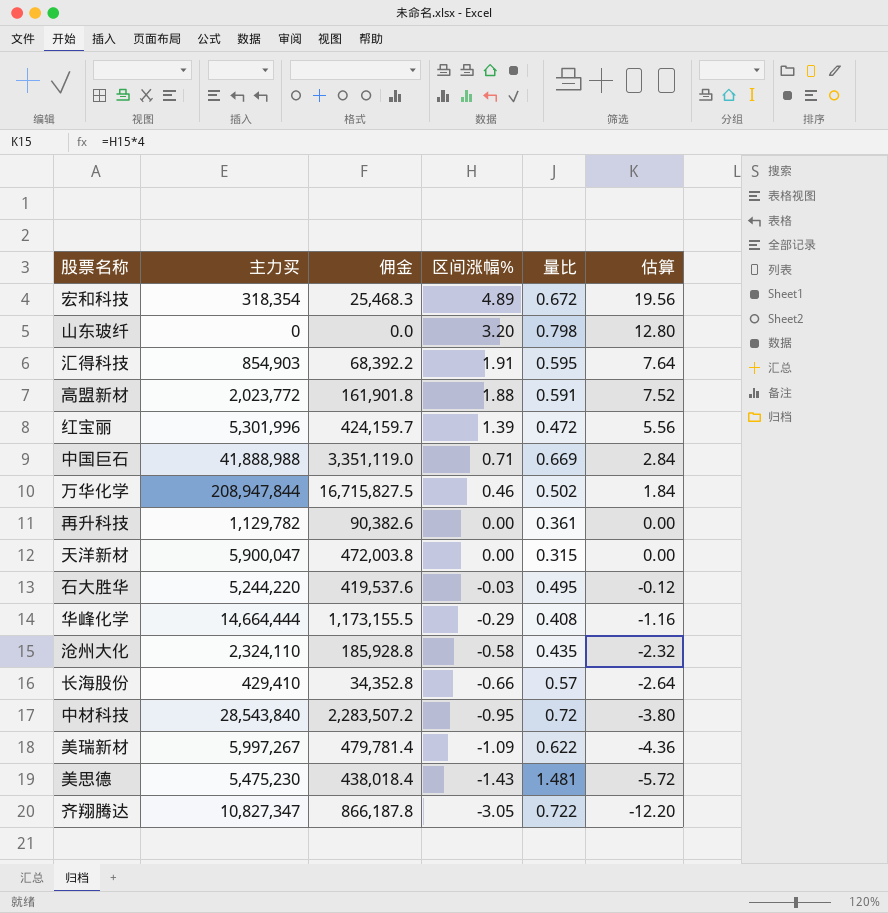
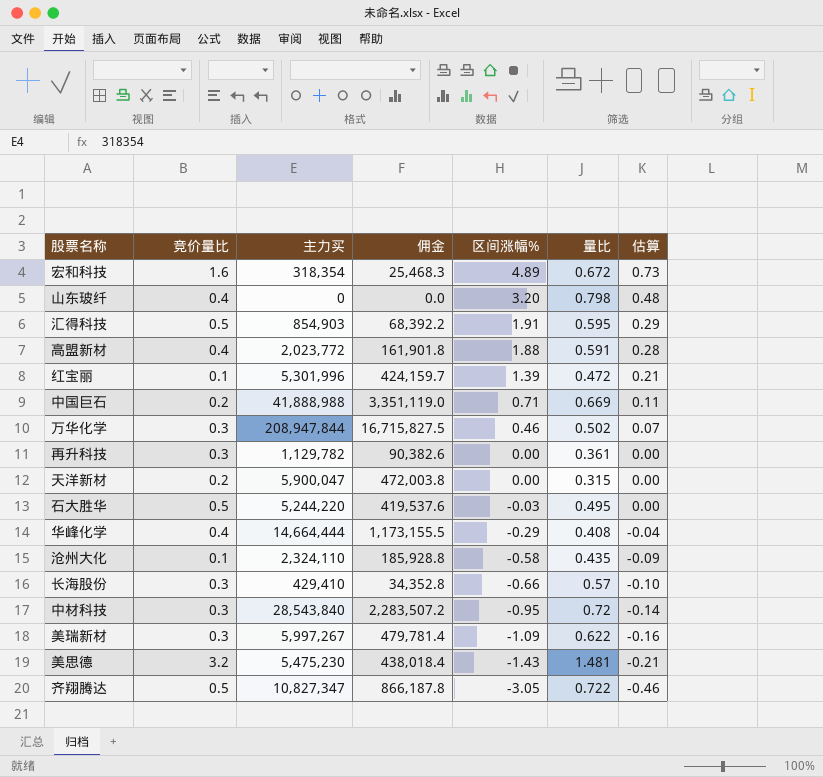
column 竞价量比 | position: none -> 2
column 估算 | formula: [区间涨幅%] * 4 -> [区间涨幅%] * 0.15

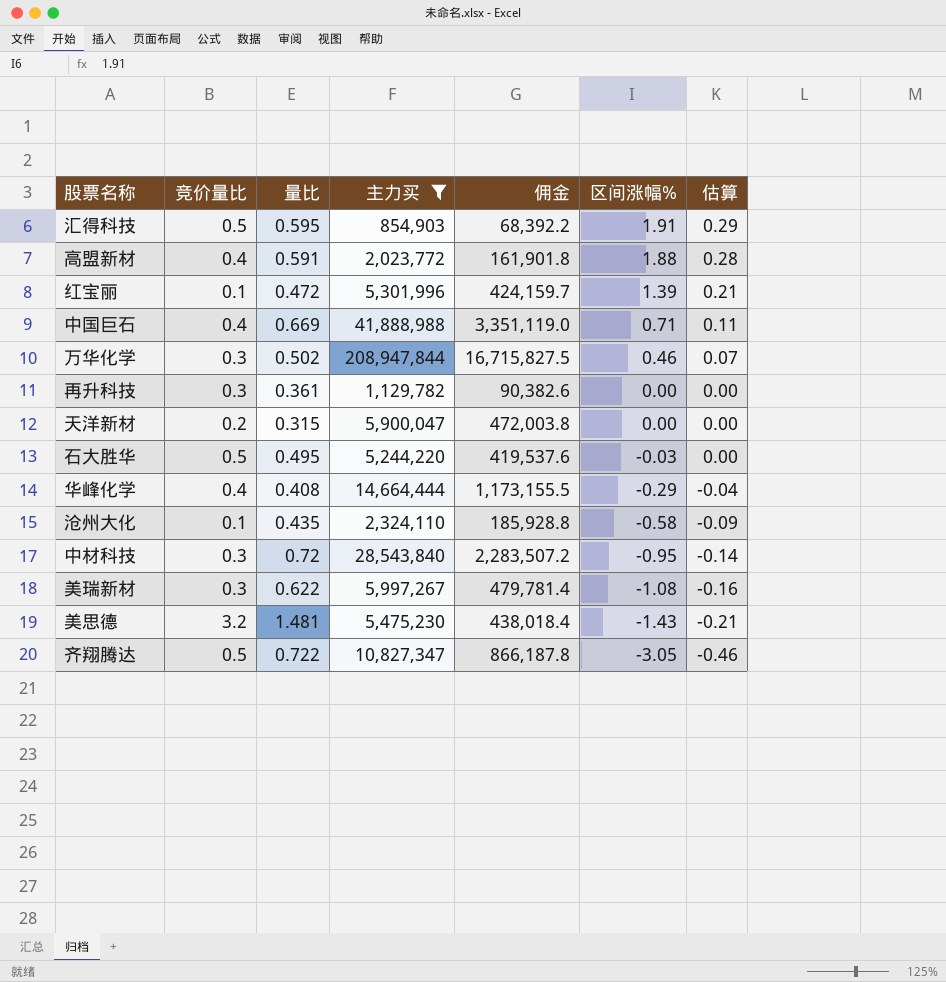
filter: none -> 主力买 >= 854,903
column 量比 | position: 6 -> 3
中国巨石 | 竞价量比: 0.2 -> 0.4
美瑞新材 | 区间涨幅%: -1.09 -> -1.08

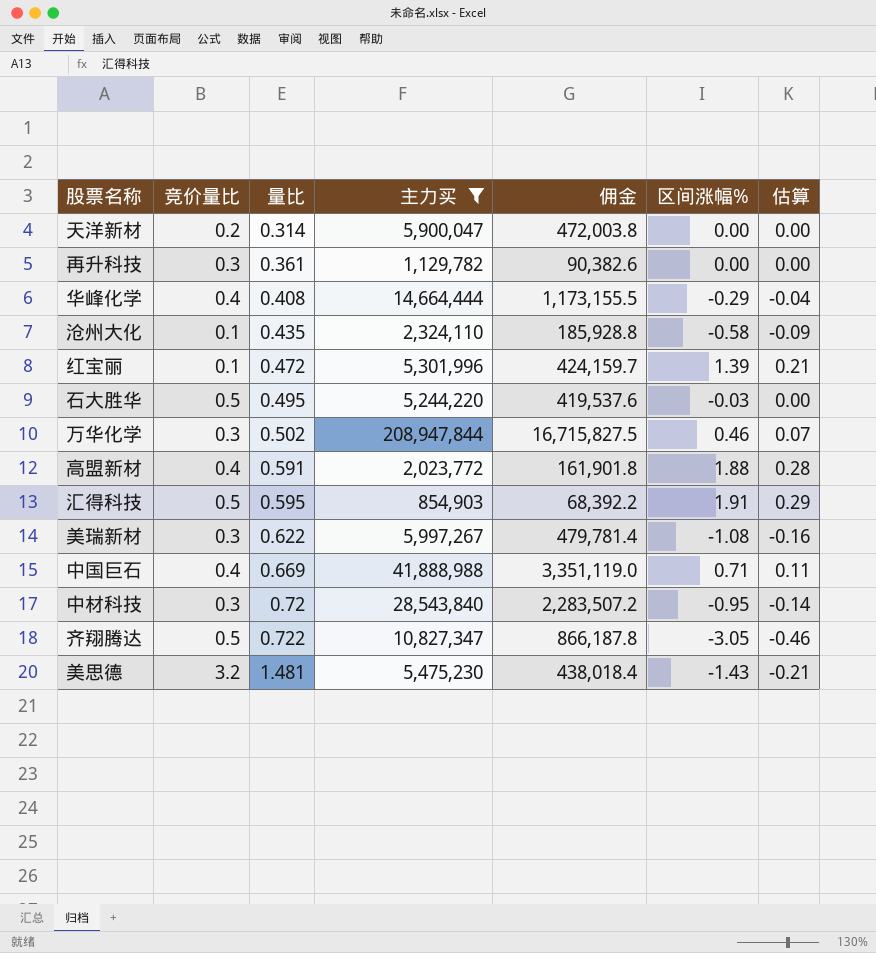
row order: 区间涨幅% descending -> 量比 ascending
天洋新材 | 量比: 0.315 -> 0.314

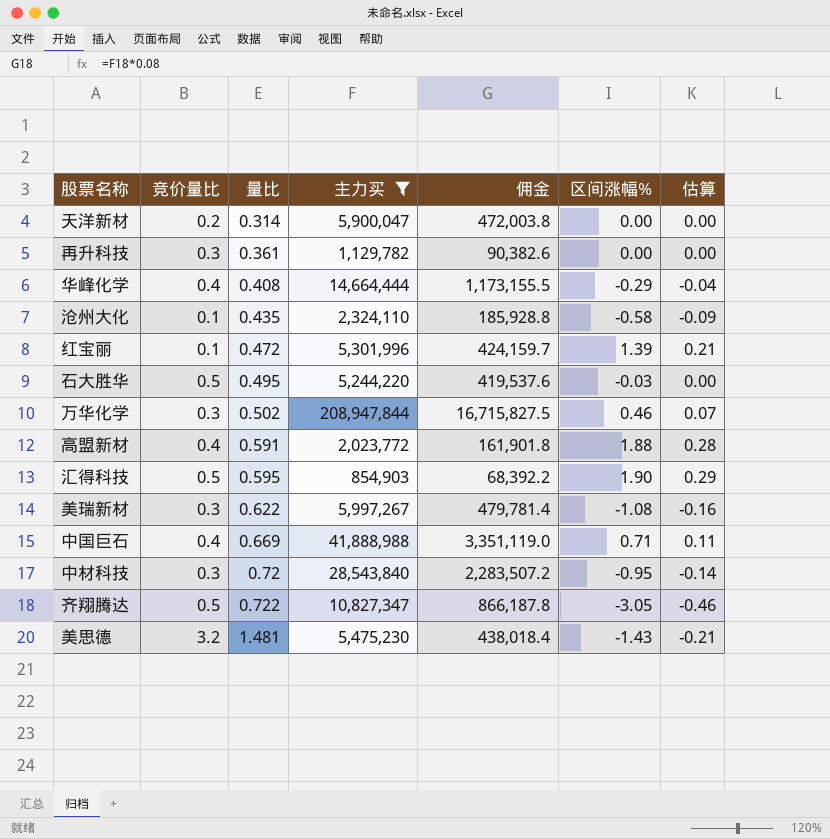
汇得科技 | 区间涨幅%: 1.91 -> 1.90

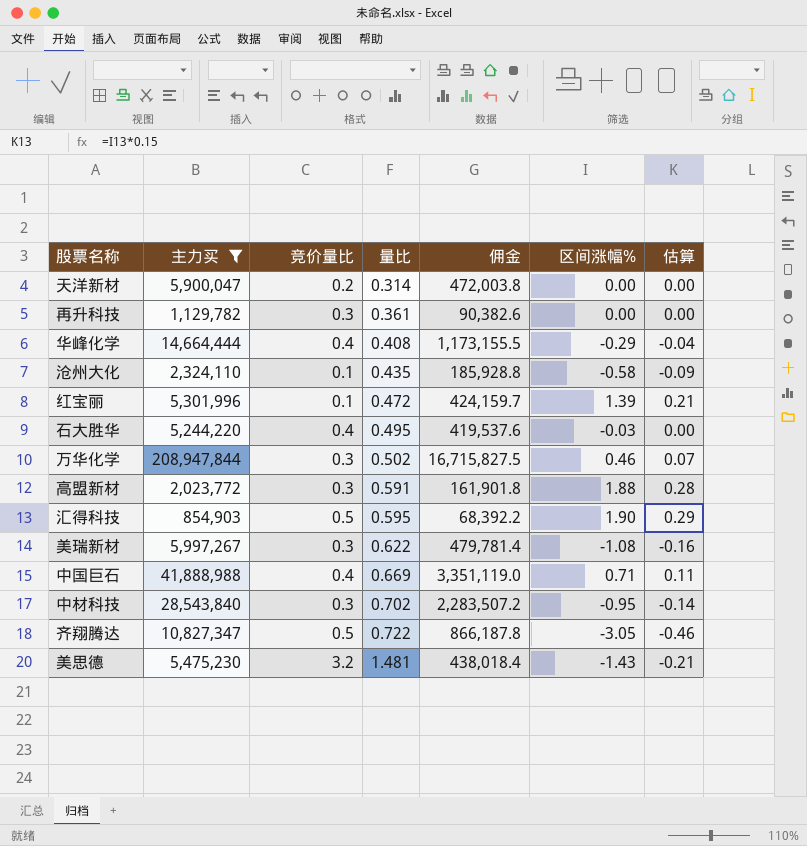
column 主力买 | position: 4 -> 2
石大胜华 | 竞价量比: 0.5 -> 0.4
高盟新材 | 竞价量比: 0.4 -> 0.3
中材科技 | 量比: 0.72 -> 0.702

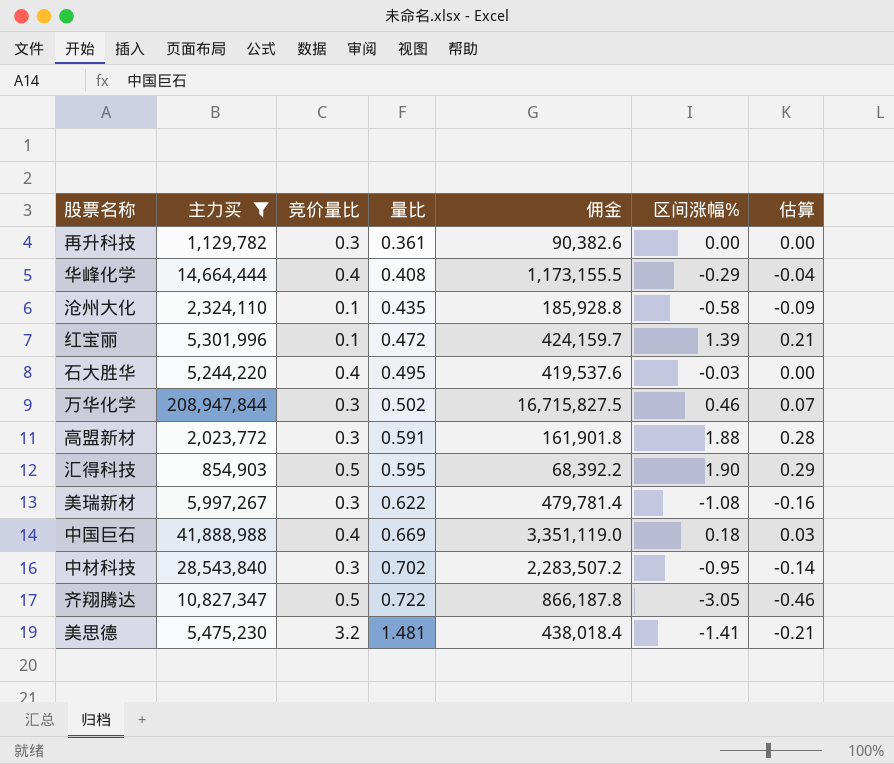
row 天洋新材: 5,900,047 | 0.2 | 0.314 | 472,003.8 | 0.00 | 0.00 -> none
中国巨石 | 区间涨幅%: 0.71 -> 0.18
中国巨石 | 估算: 0.11 -> 0.03
美思德 | 区间涨幅%: -1.43 -> -1.41

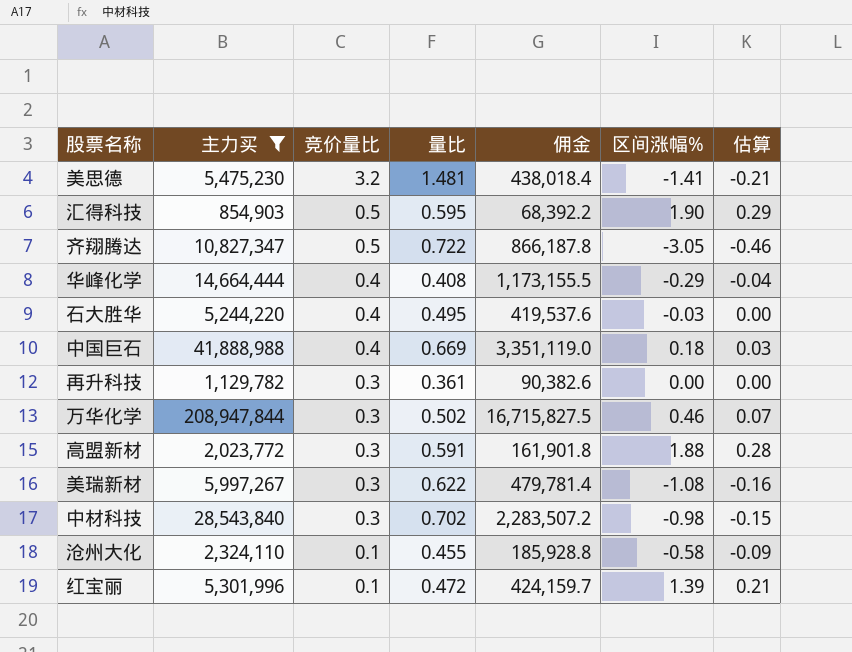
row order: 量比 ascending -> 竞价量比 descending
中材科技 | 区间涨幅%: -0.95 -> -0.98
中材科技 | 估算: -0.14 -> -0.15
沧州大化 | 量比: 0.435 -> 0.455

